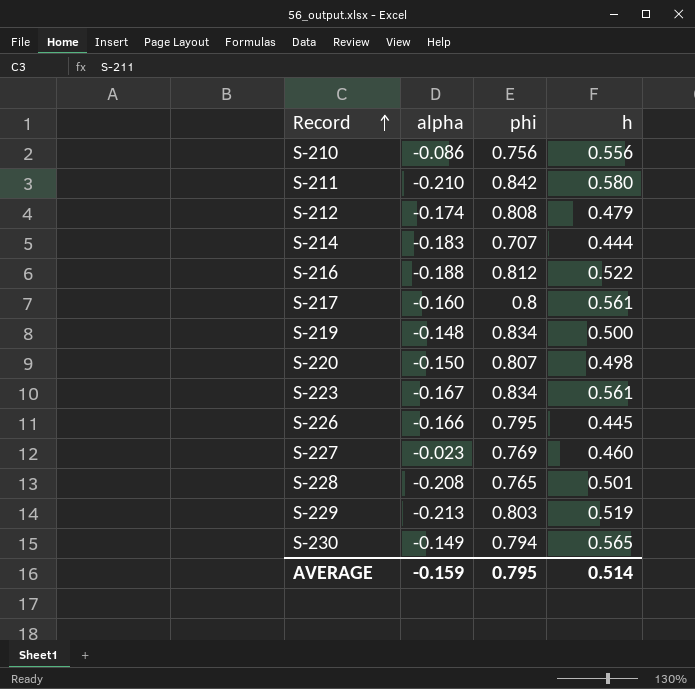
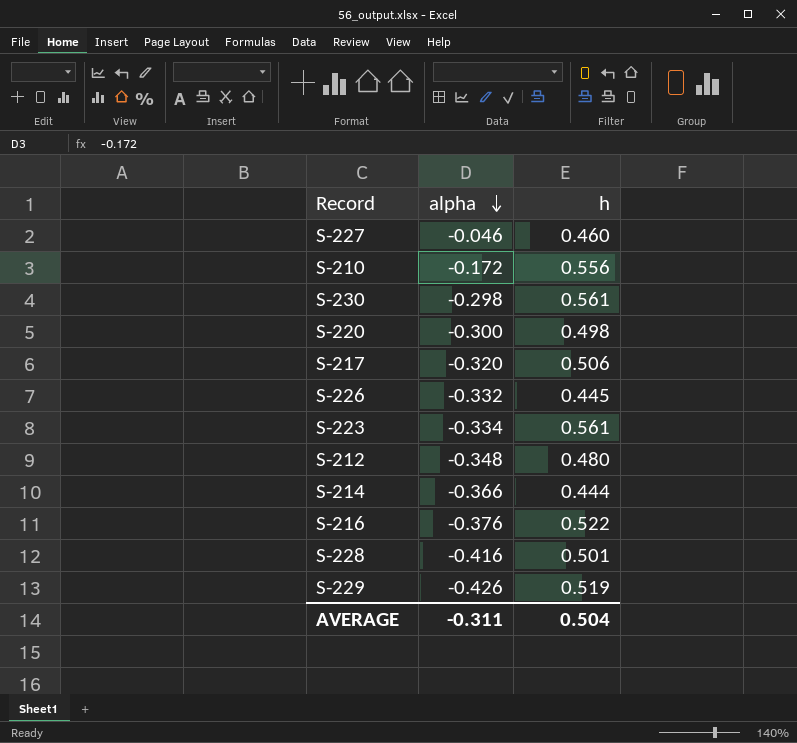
row order: Record ascending -> alpha descending
column phi | position: 3 -> none
row S-211: -0.210 | 0.842 | 0.580 -> none
row S-219: -0.148 | 0.834 | 0.500 -> none
S-227 | alpha: -0.023 -> -0.046
S-210 | alpha: -0.086 -> -0.172
S-230 | alpha: -0.149 -> -0.298
S-230 | h: 0.565 -> 0.561
S-220 | alpha: -0.150 -> -0.300
S-217 | alpha: -0.160 -> -0.320
S-217 | h: 0.561 -> 0.506
S-226 | alpha: -0.166 -> -0.332
S-223 | alpha: -0.167 -> -0.334
S-212 | alpha: -0.174 -> -0.348
S-212 | h: 0.479 -> 0.480
S-214 | alpha: -0.183 -> -0.366
S-216 | alpha: -0.188 -> -0.376
S-228 | alpha: -0.208 -> -0.416
S-229 | alpha: -0.213 -> -0.426
AVERAGE | alpha: -0.159 -> -0.311
AVERAGE | h: 0.514 -> 0.504

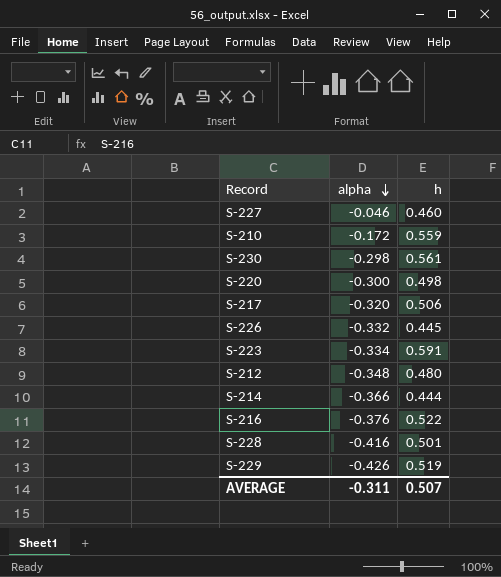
S-210 | h: 0.556 -> 0.559
S-223 | h: 0.561 -> 0.591
AVERAGE | h: 0.504 -> 0.507

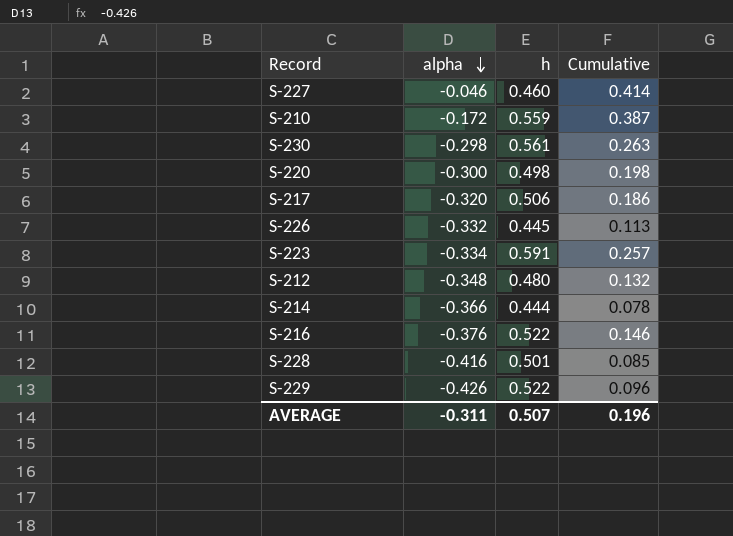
column Cumulative | formula: none -> [alpha] + [h]
S-229 | h: 0.519 -> 0.522

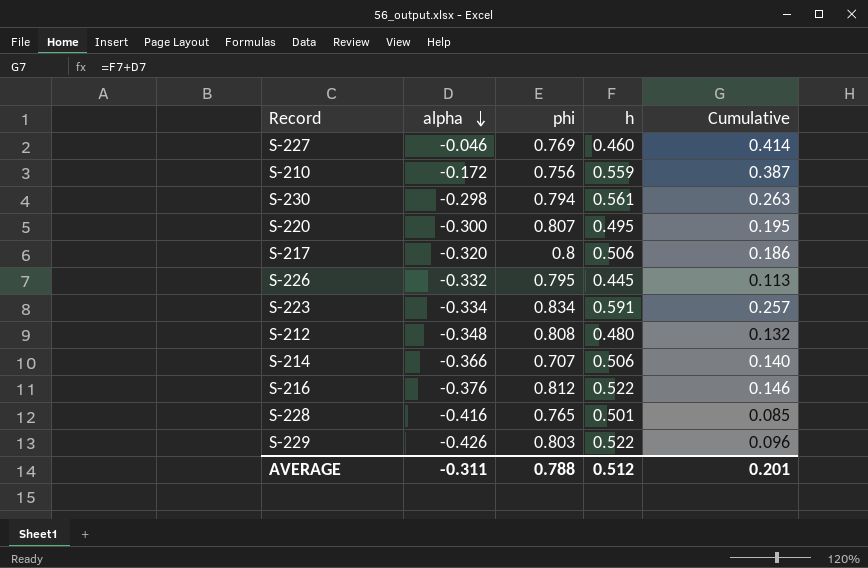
column phi | position: none -> 3
S-220 | h: 0.498 -> 0.495
S-220 | Cumulative: 0.198 -> 0.195
S-214 | h: 0.444 -> 0.506
S-214 | Cumulative: 0.078 -> 0.140
AVERAGE | h: 0.507 -> 0.512
AVERAGE | Cumulative: 0.196 -> 0.201

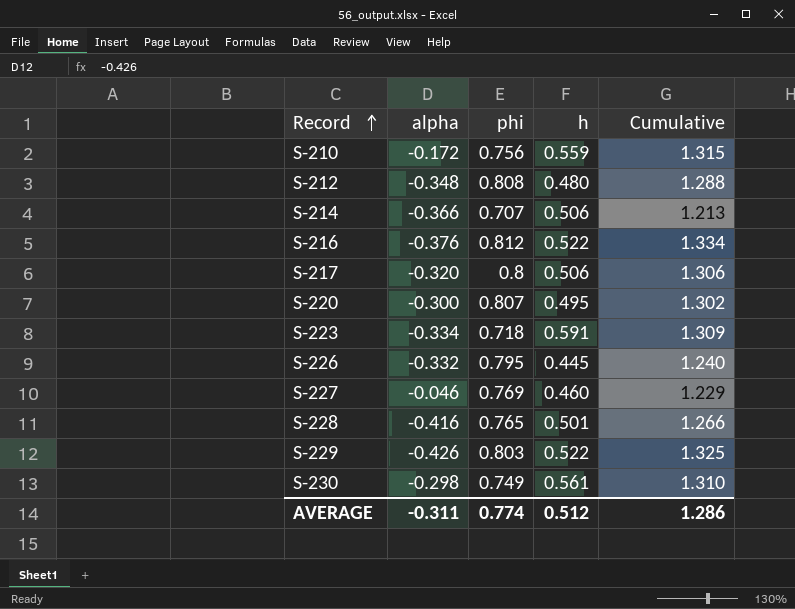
row order: alpha descending -> Record ascending
column Cumulative | formula: [alpha] + [h] -> [phi] + [h]
S-223 | phi: 0.834 -> 0.718
S-230 | phi: 0.794 -> 0.749
AVERAGE | phi: 0.788 -> 0.774
AVERAGE | Cumulative: 0.201 -> 1.286

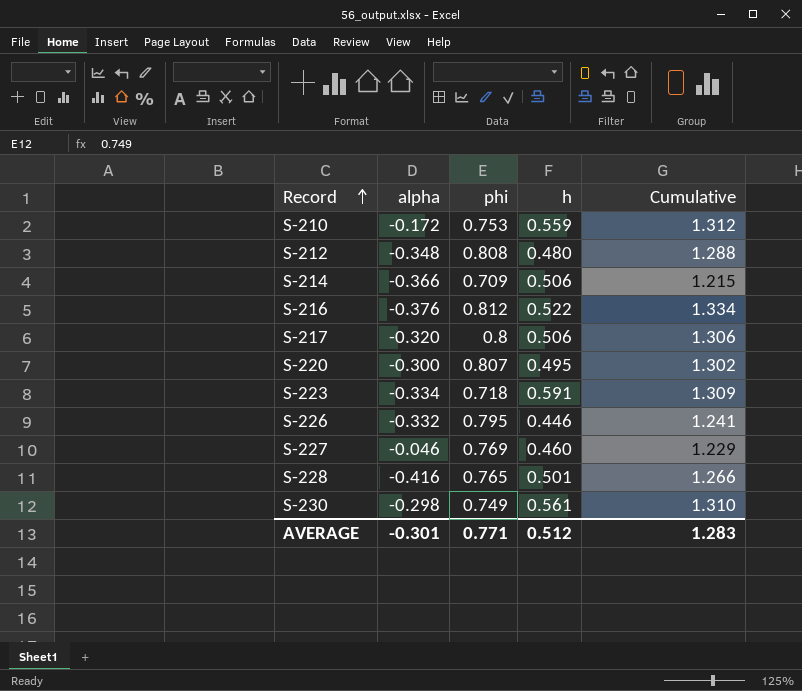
row S-229: -0.426 | 0.803 | 0.522 | 1.325 -> none
S-210 | phi: 0.756 -> 0.753
S-210 | Cumulative: 1.315 -> 1.312
S-214 | phi: 0.707 -> 0.709
S-214 | Cumulative: 1.213 -> 1.215
S-226 | h: 0.445 -> 0.446
S-226 | Cumulative: 1.240 -> 1.241
AVERAGE | alpha: -0.311 -> -0.301
AVERAGE | phi: 0.774 -> 0.771
AVERAGE | Cumulative: 1.286 -> 1.283

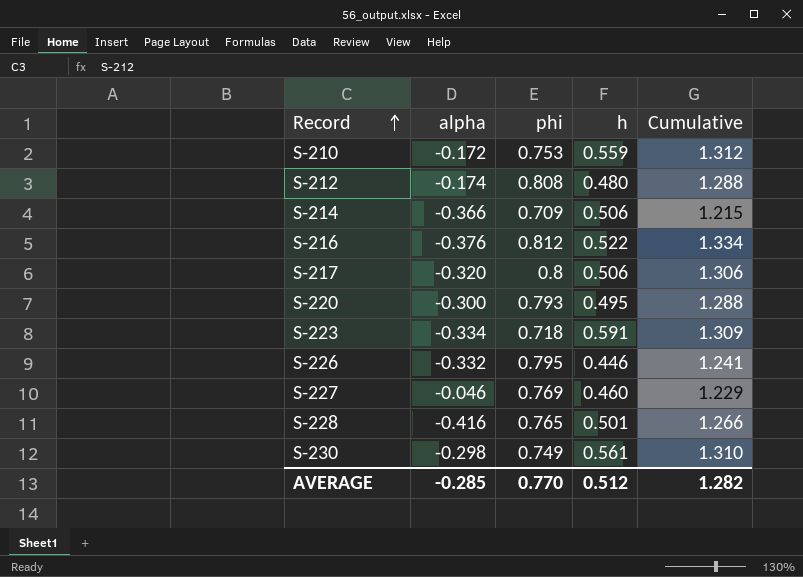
S-212 | alpha: -0.348 -> -0.174
S-220 | phi: 0.807 -> 0.793
S-220 | Cumulative: 1.302 -> 1.288
AVERAGE | alpha: -0.301 -> -0.285
AVERAGE | phi: 0.771 -> 0.770
AVERAGE | Cumulative: 1.283 -> 1.282

